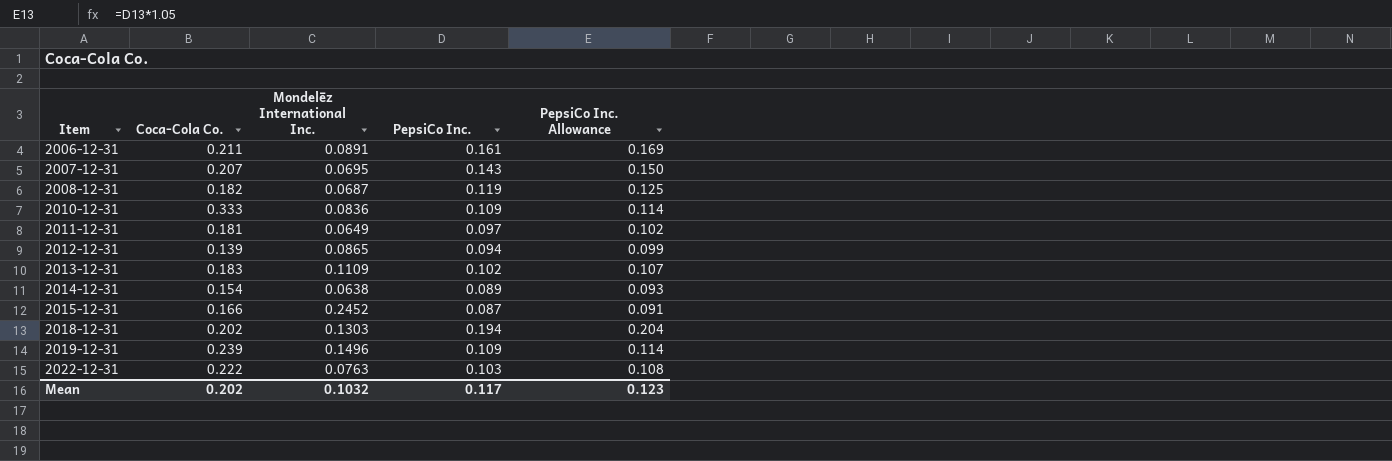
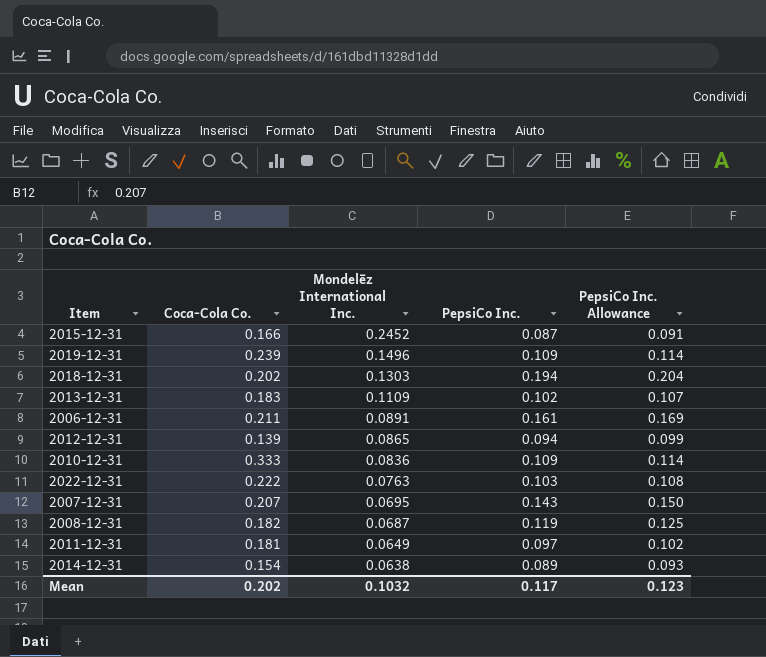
row order: Item ascending -> Mondelēz International Inc. descending

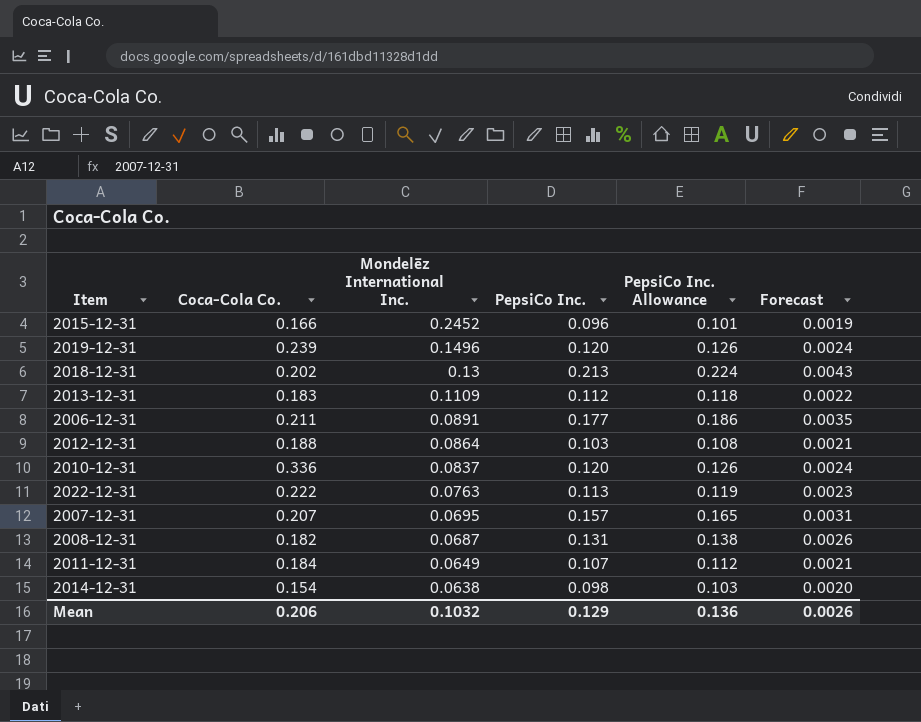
column Forecast | formula: none -> [PepsiCo Inc.] * 0.02
2015-12-31 | PepsiCo Inc.: 0.087 -> 0.096
2015-12-31 | PepsiCo Inc. Allowance: 0.091 -> 0.101
2019-12-31 | PepsiCo Inc.: 0.109 -> 0.120
2019-12-31 | PepsiCo Inc. Allowance: 0.114 -> 0.126
2018-12-31 | Mondelēz International Inc.: 0.1303 -> 0.13
2018-12-31 | PepsiCo Inc.: 0.194 -> 0.213
2018-12-31 | PepsiCo Inc. Allowance: 0.204 -> 0.224
2013-12-31 | PepsiCo Inc.: 0.102 -> 0.112
2013-12-31 | PepsiCo Inc. Allowance: 0.107 -> 0.118
2006-12-31 | PepsiCo Inc.: 0.161 -> 0.177
2006-12-31 | PepsiCo Inc. Allowance: 0.169 -> 0.186
2012-12-31 | Coca-Cola Co.: 0.139 -> 0.188
2012-12-31 | Mondelēz International Inc.: 0.0865 -> 0.0864
2012-12-31 | PepsiCo Inc.: 0.094 -> 0.103
2012-12-31 | PepsiCo Inc. Allowance: 0.099 -> 0.108
2010-12-31 | Coca-Cola Co.: 0.333 -> 0.336
2010-12-31 | Mondelēz International Inc.: 0.0836 -> 0.0837
2010-12-31 | PepsiCo Inc.: 0.109 -> 0.120
2010-12-31 | PepsiCo Inc. Allowance: 0.114 -> 0.126
2022-12-31 | PepsiCo Inc.: 0.103 -> 0.113
2022-12-31 | PepsiCo Inc. Allowance: 0.108 -> 0.119
2007-12-31 | PepsiCo Inc.: 0.143 -> 0.157
2007-12-31 | PepsiCo Inc. Allowance: 0.150 -> 0.165
2008-12-31 | PepsiCo Inc.: 0.119 -> 0.131
2008-12-31 | PepsiCo Inc. Allowance: 0.125 -> 0.138
2011-12-31 | Coca-Cola Co.: 0.181 -> 0.184
2011-12-31 | PepsiCo Inc.: 0.097 -> 0.107
2011-12-31 | PepsiCo Inc. Allowance: 0.102 -> 0.112
2014-12-31 | PepsiCo Inc.: 0.089 -> 0.098
2014-12-31 | PepsiCo Inc. Allowance: 0.093 -> 0.103
Mean | Coca-Cola Co.: 0.202 -> 0.206
Mean | PepsiCo Inc.: 0.117 -> 0.129
Mean | PepsiCo Inc. Allowance: 0.123 -> 0.136

